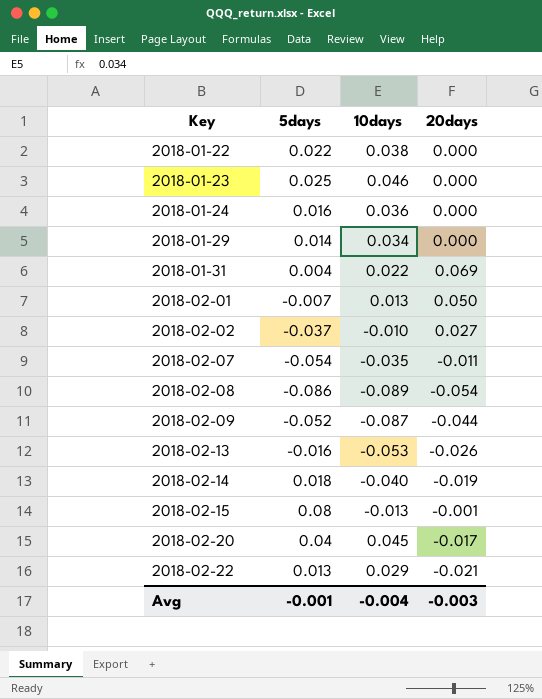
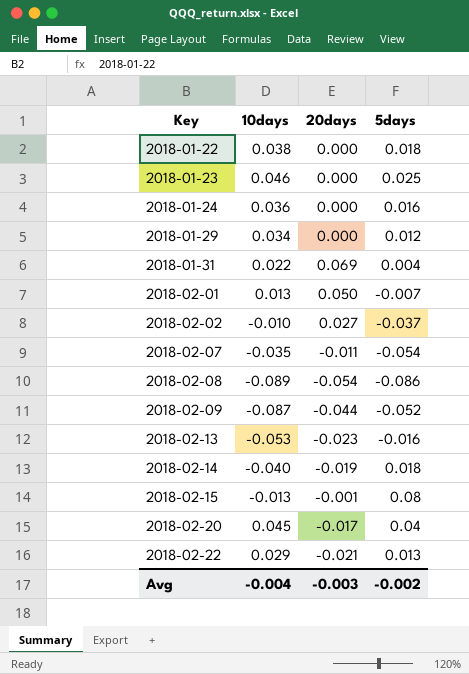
column 5days | position: 2 -> 4
2018-01-22 | 5days: 0.022 -> 0.018
2018-01-29 | 5days: 0.014 -> 0.012
2018-02-13 | 20days: -0.026 -> -0.023
Avg | 5days: -0.001 -> -0.002

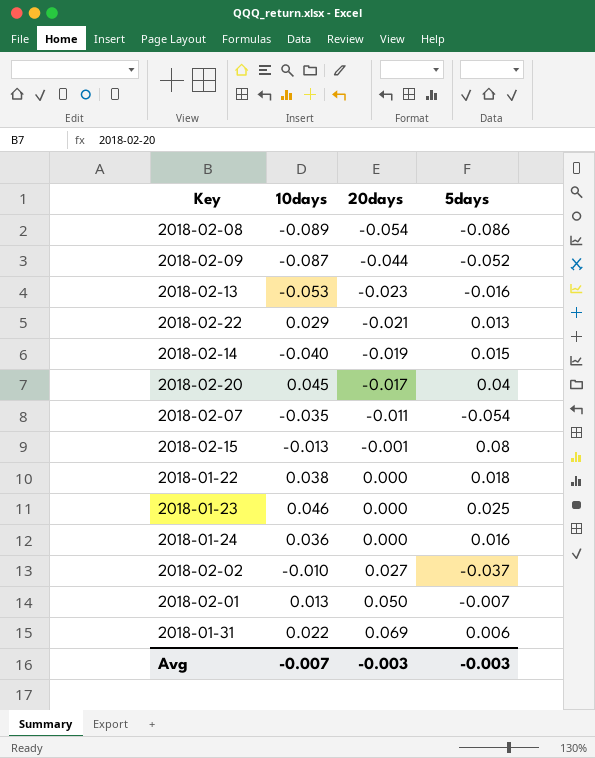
row order: Key ascending -> 20days ascending
row 2018-01-29: 0.034 | 0.000 | 0.012 -> none
2018-02-14 | 5days: 0.018 -> 0.015
2018-01-31 | 5days: 0.004 -> 0.006
Avg | 10days: -0.004 -> -0.007
Avg | 5days: -0.002 -> -0.003

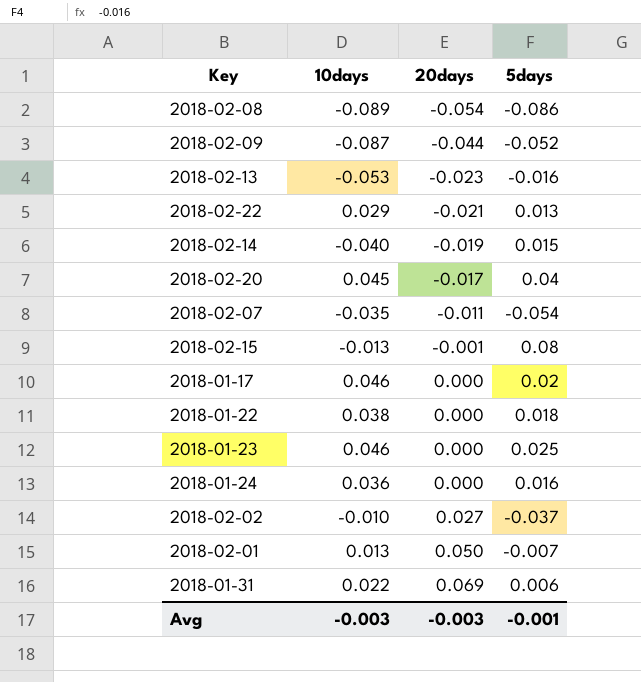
row 2018-01-17: none -> 0.046 | 0.000 | 0.02
Avg | 10days: -0.007 -> -0.003
Avg | 5days: -0.003 -> -0.001

